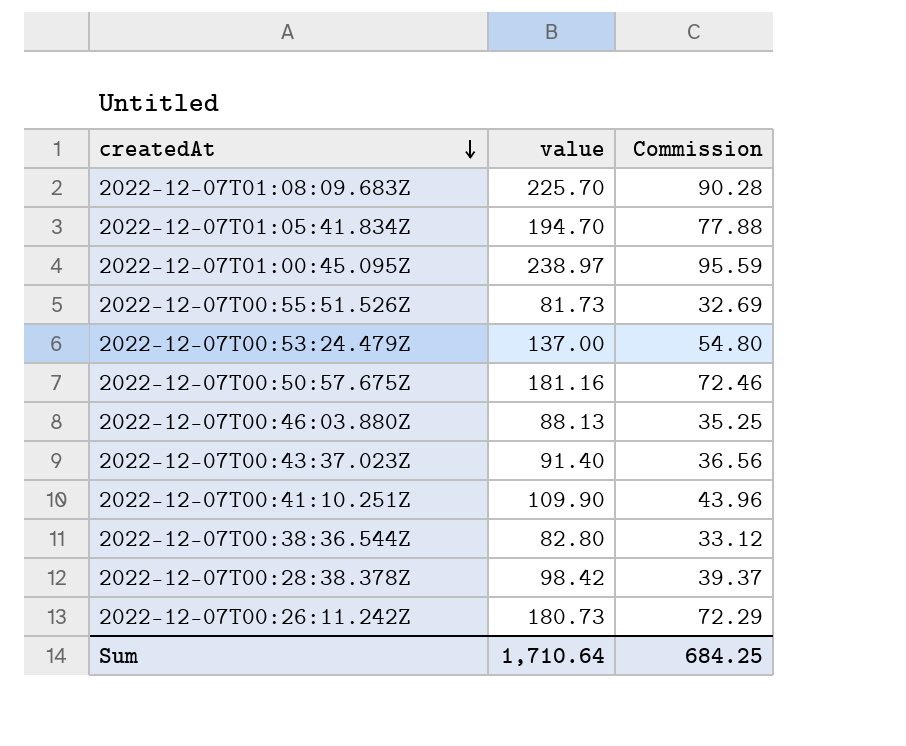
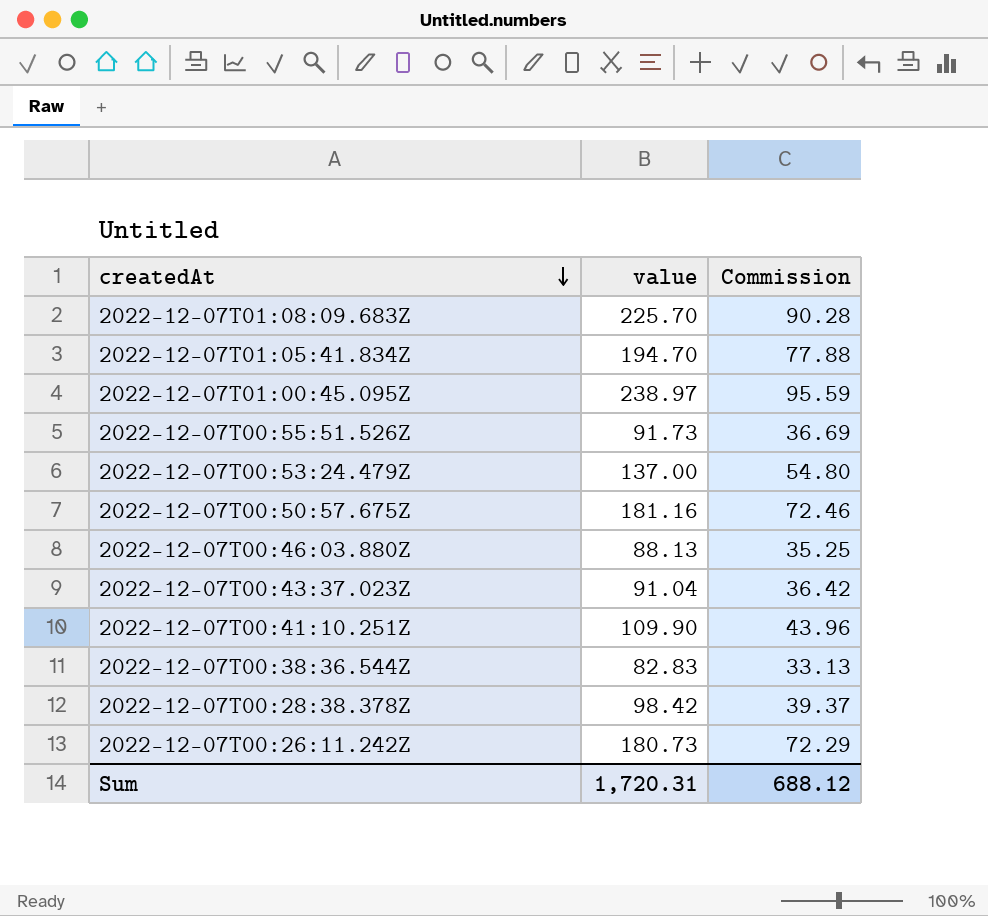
2022-12-07T00:55:51.526Z | value: 81.73 -> 91.73
2022-12-07T00:55:51.526Z | Commission: 32.69 -> 36.69
2022-12-07T00:43:37.023Z | value: 91.40 -> 91.04
2022-12-07T00:43:37.023Z | Commission: 36.56 -> 36.42
2022-12-07T00:38:36.544Z | value: 82.80 -> 82.83
2022-12-07T00:38:36.544Z | Commission: 33.12 -> 33.13
Sum | value: 1,710.64 -> 1,720.31
Sum | Commission: 684.25 -> 688.12

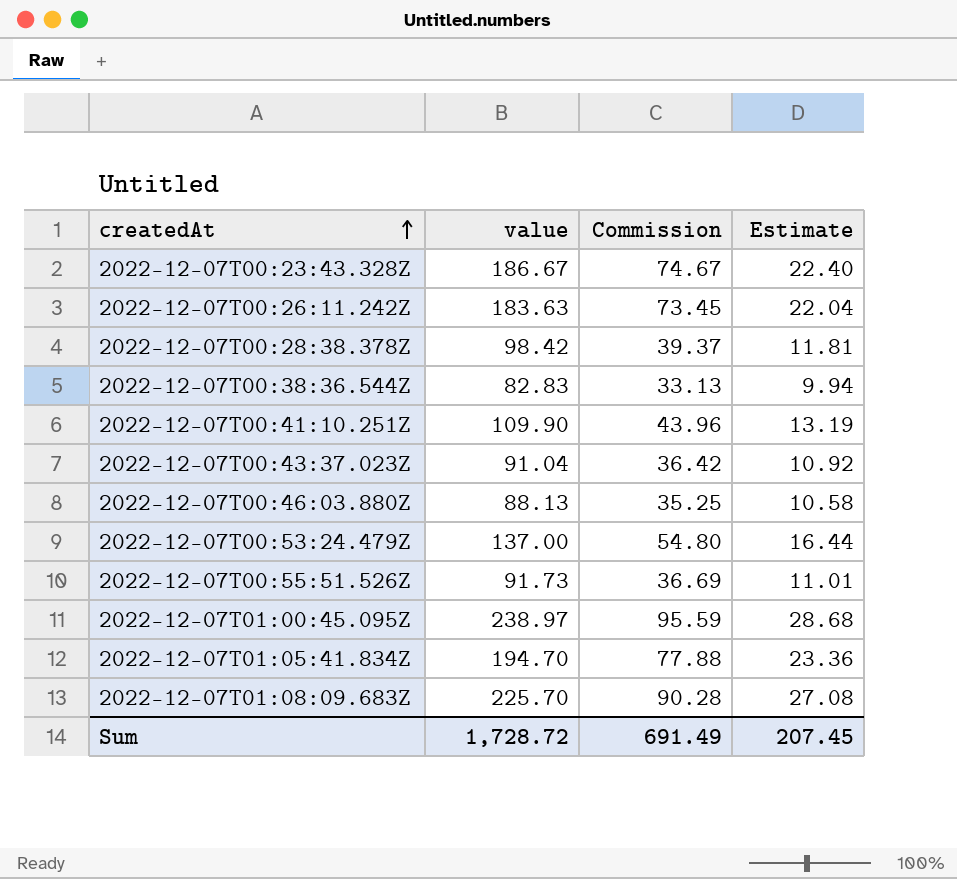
row order: createdAt descending -> createdAt ascending
column Estimate | formula: none -> [value] * 0.12
row 2022-12-07T00:50:57.675Z: 181.16 | 72.46 -> none
row 2022-12-07T00:23:43.328Z: none -> 186.67 | 74.67 | 22.40
2022-12-07T00:26:11.242Z | value: 180.73 -> 183.63
2022-12-07T00:26:11.242Z | Commission: 72.29 -> 73.45
Sum | value: 1,720.31 -> 1,728.72
Sum | Commission: 688.12 -> 691.49

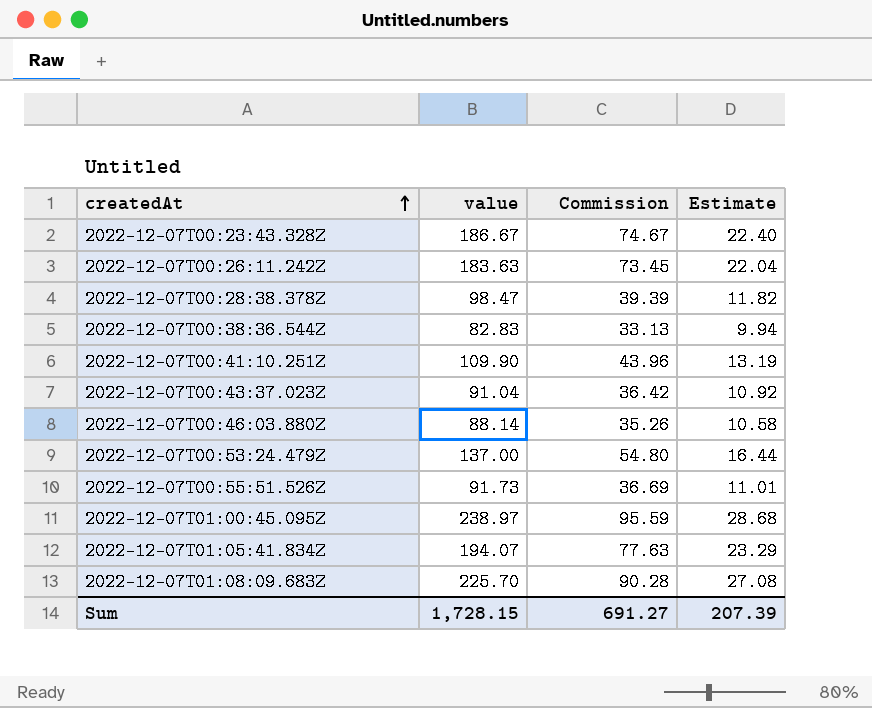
2022-12-07T00:28:38.378Z | value: 98.42 -> 98.47
2022-12-07T00:28:38.378Z | Commission: 39.37 -> 39.39
2022-12-07T00:28:38.378Z | Estimate: 11.81 -> 11.82
2022-12-07T00:46:03.880Z | value: 88.13 -> 88.14
2022-12-07T00:46:03.880Z | Commission: 35.25 -> 35.26
2022-12-07T01:05:41.834Z | value: 194.70 -> 194.07
2022-12-07T01:05:41.834Z | Commission: 77.88 -> 77.63
2022-12-07T01:05:41.834Z | Estimate: 23.36 -> 23.29
Sum | value: 1,728.72 -> 1,728.15
Sum | Commission: 691.49 -> 691.27
Sum | Estimate: 207.45 -> 207.39

